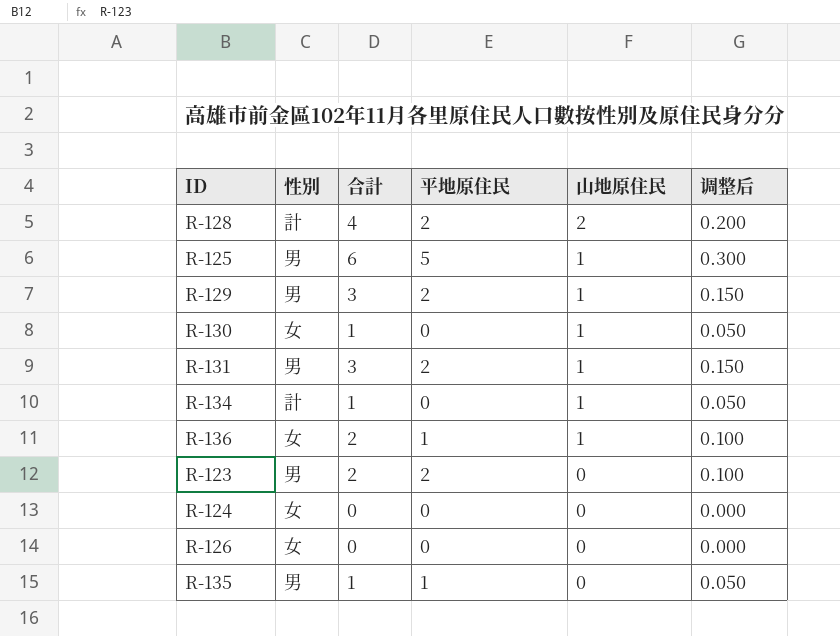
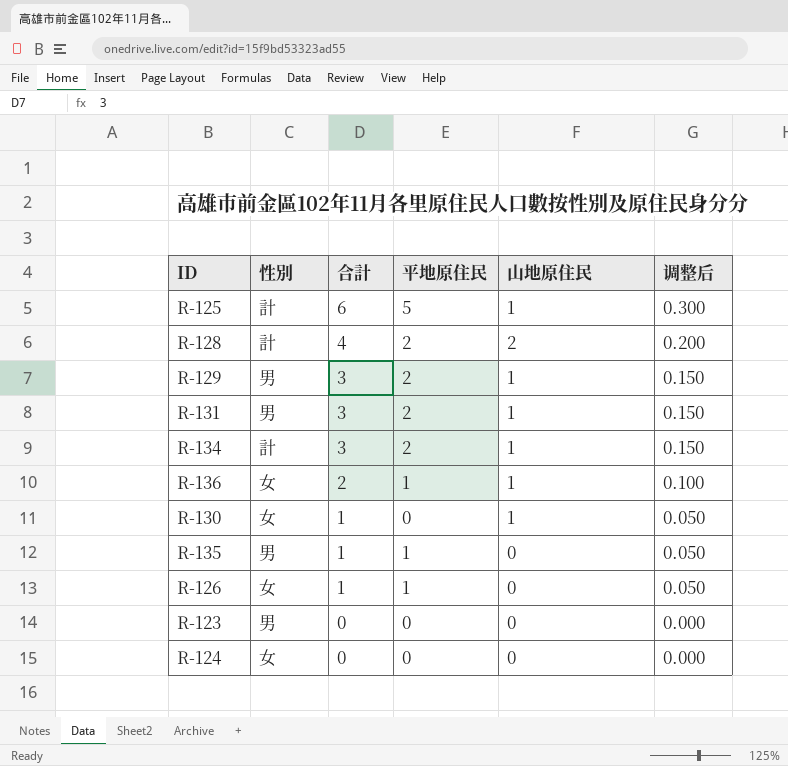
row order: 山地原住民 descending -> 合計 descending
R-125 | 性別: 男 -> 計
R-134 | 合計: 1 -> 3
R-134 | 平地原住民: 0 -> 2
R-134 | 调整后: 0.050 -> 0.150
R-126 | 合計: 0 -> 1
R-126 | 平地原住民: 0 -> 1
R-126 | 调整后: 0.000 -> 0.050
R-123 | 合計: 2 -> 0
R-123 | 平地原住民: 2 -> 0
R-123 | 调整后: 0.100 -> 0.000

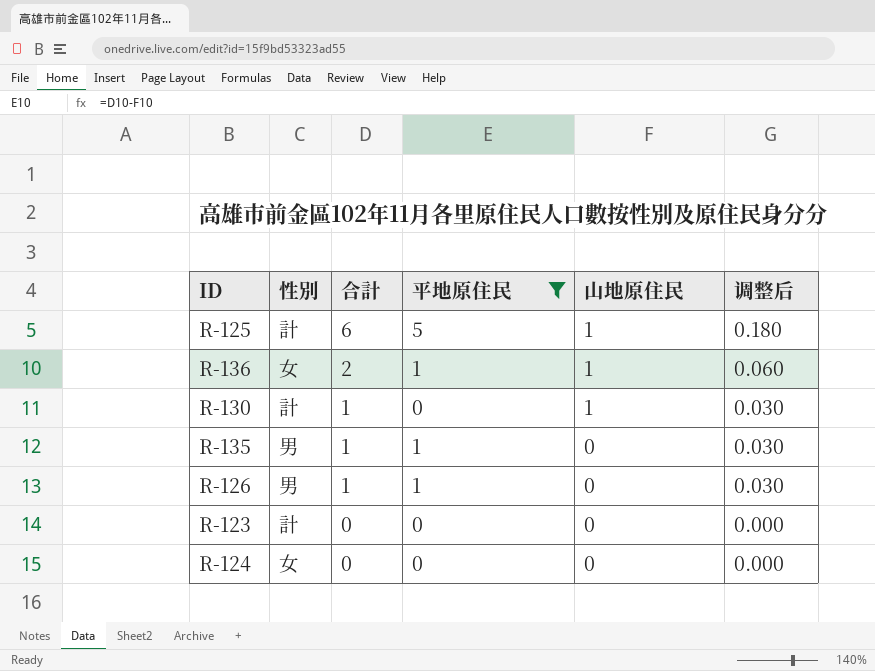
filter: none -> 平地原住民 != 2
column 调整后 | formula: [合計] * 0.05 -> [合計] * 0.03
R-130 | 性別: 女 -> 計
R-126 | 性別: 女 -> 男
R-123 | 性別: 男 -> 計

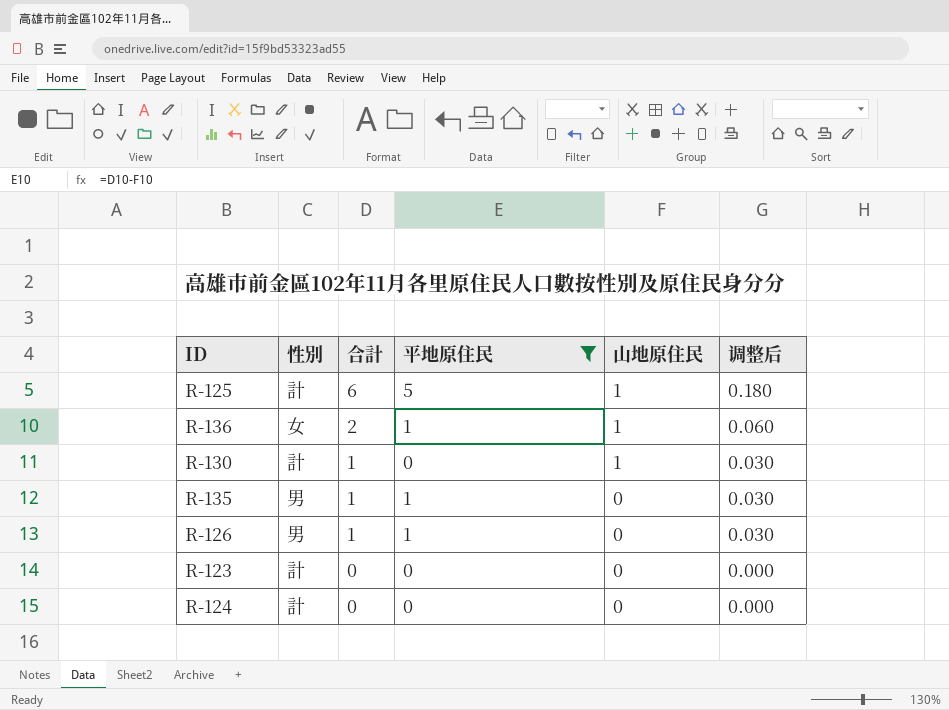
R-124 | 性別: 女 -> 計

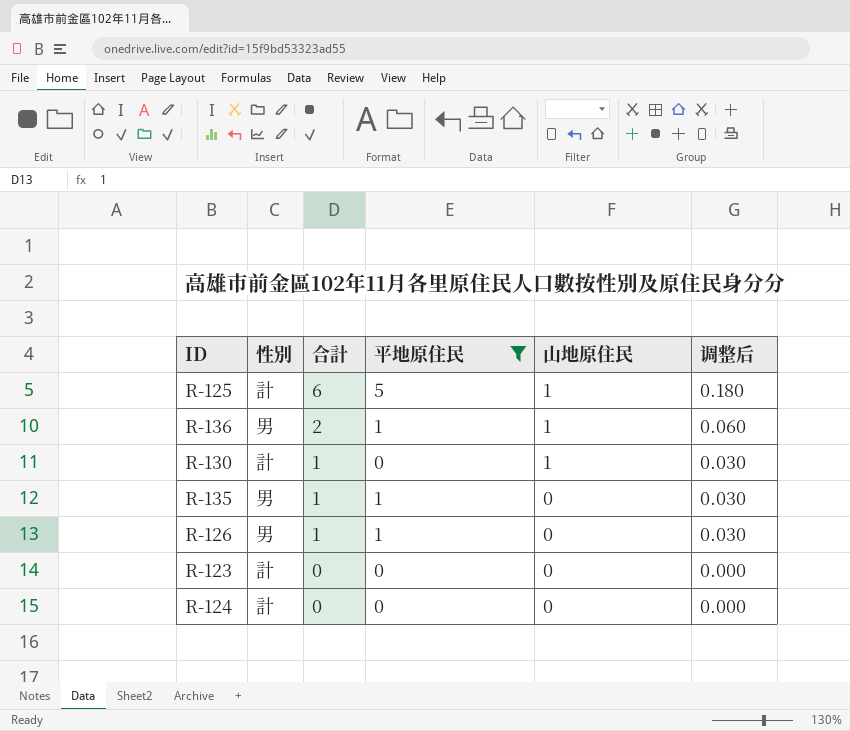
R-136 | 性別: 女 -> 男

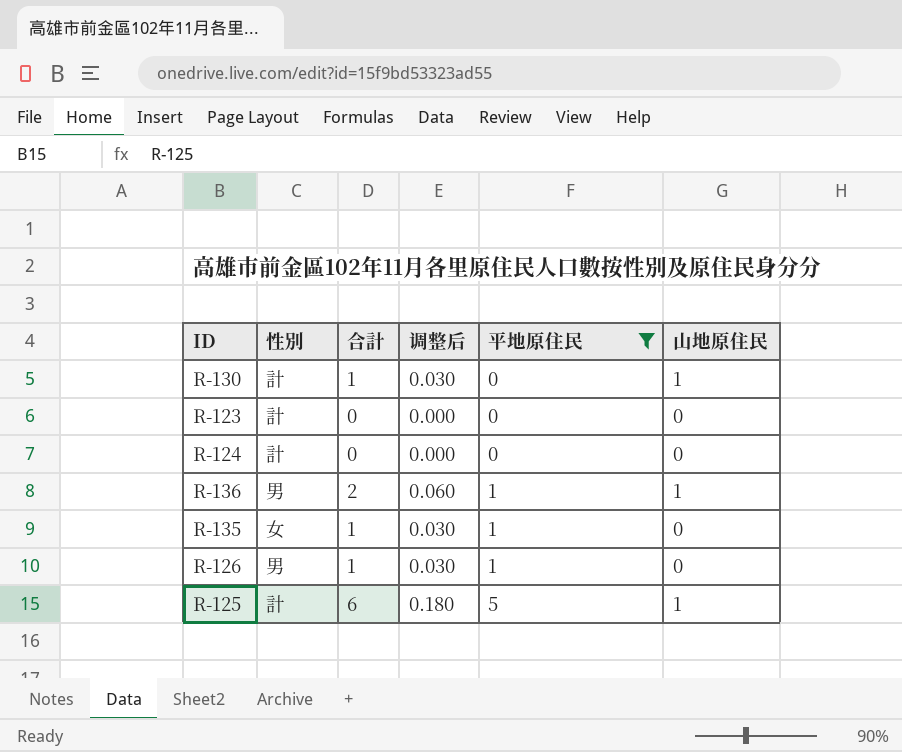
row order: 合計 descending -> 平地原住民 ascending
column 调整后 | position: 6 -> 4
R-135 | 性別: 男 -> 女

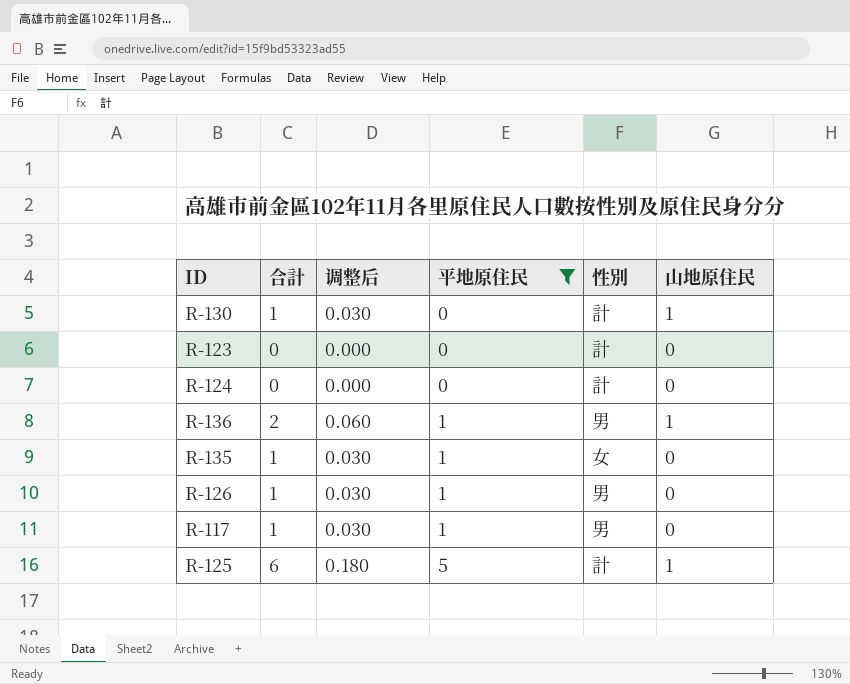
column 性別 | position: 2 -> 5
row R-117: none -> 1 | 0.030 | 1 | 男 | 0

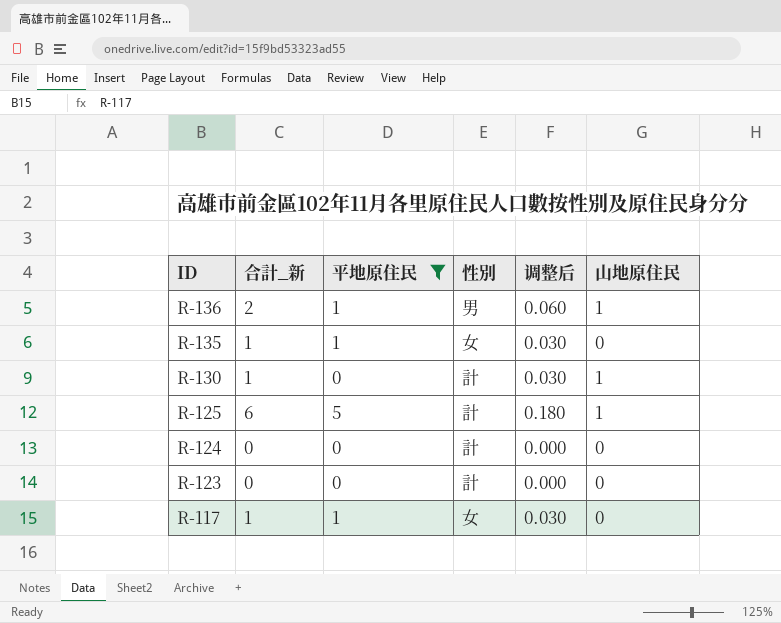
row order: 平地原住民 ascending -> ID descending
column name: 合計 -> 合計_新
column 调整后 | position: 3 -> 5
row R-126: 1 | 0.030 | 1 | 男 | 0 -> none
R-117 | 性別: 男 -> 女

